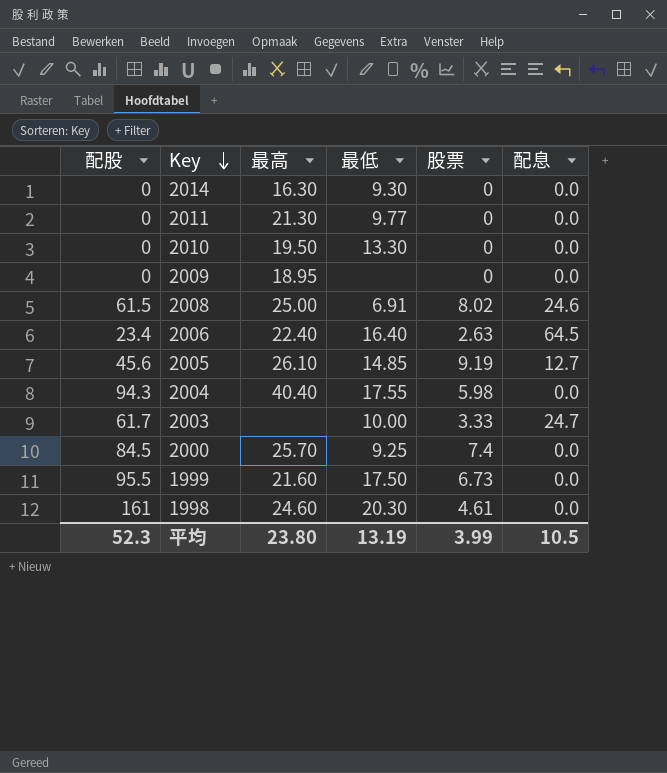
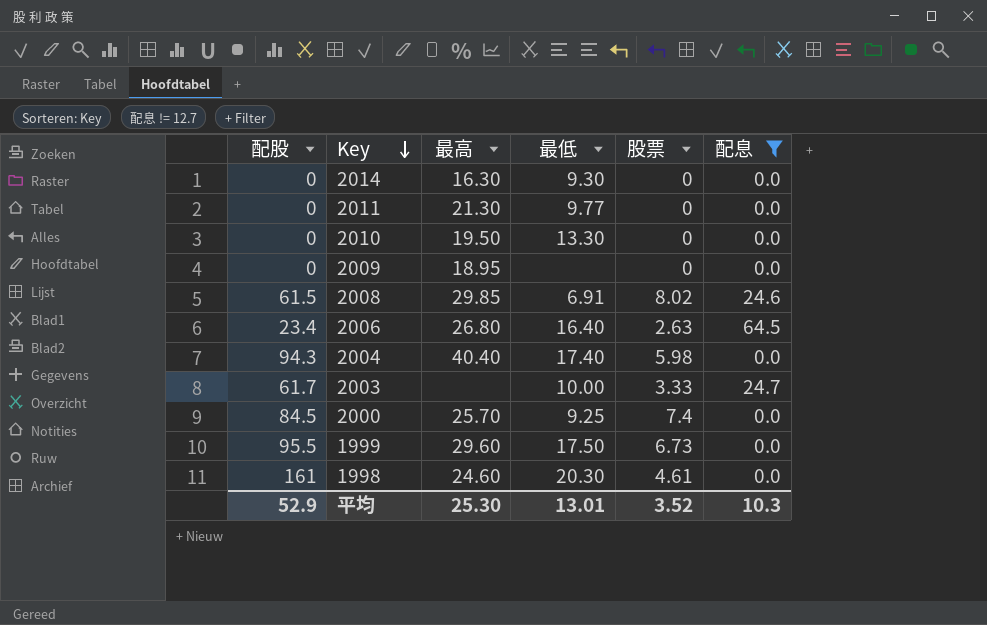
filter: none -> 配息 != 12.7
2008 | 最高: 25.00 -> 29.85
2006 | 最高: 22.40 -> 26.80
2004 | 最低: 17.55 -> 17.40
1999 | 最高: 21.60 -> 29.60
平均 | 配股: 52.3 -> 52.9
平均 | 最高: 23.80 -> 25.30
平均 | 最低: 13.19 -> 13.01
平均 | 股票: 3.99 -> 3.52
平均 | 配息: 10.5 -> 10.3

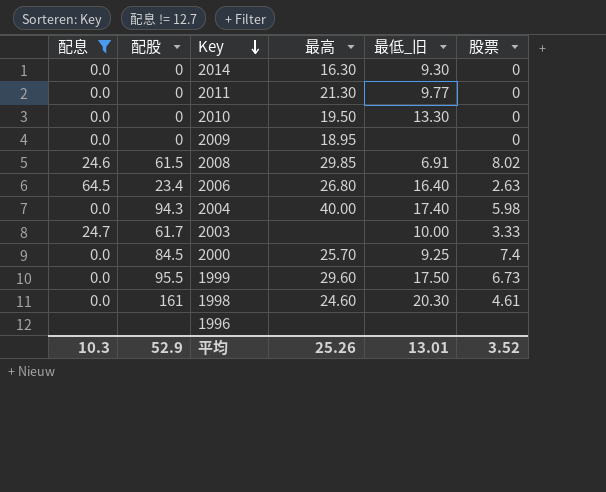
column 配息 | position: 6 -> 1
column name: 最低 -> 最低_旧
2004 | 最高: 40.40 -> 40.00
row 1996: none -> none | none | none | none | none
平均 | 最高: 25.30 -> 25.26

